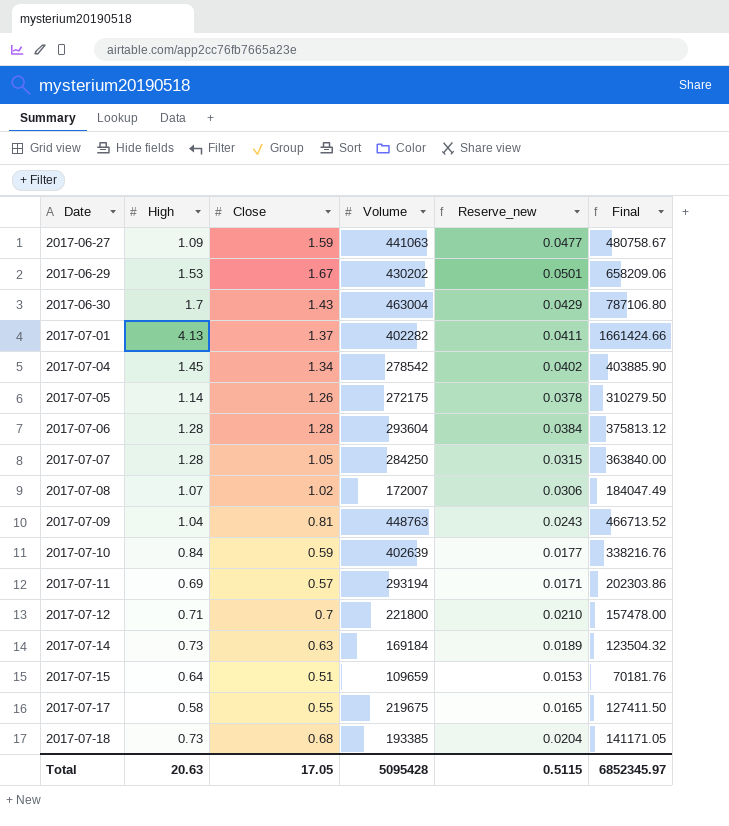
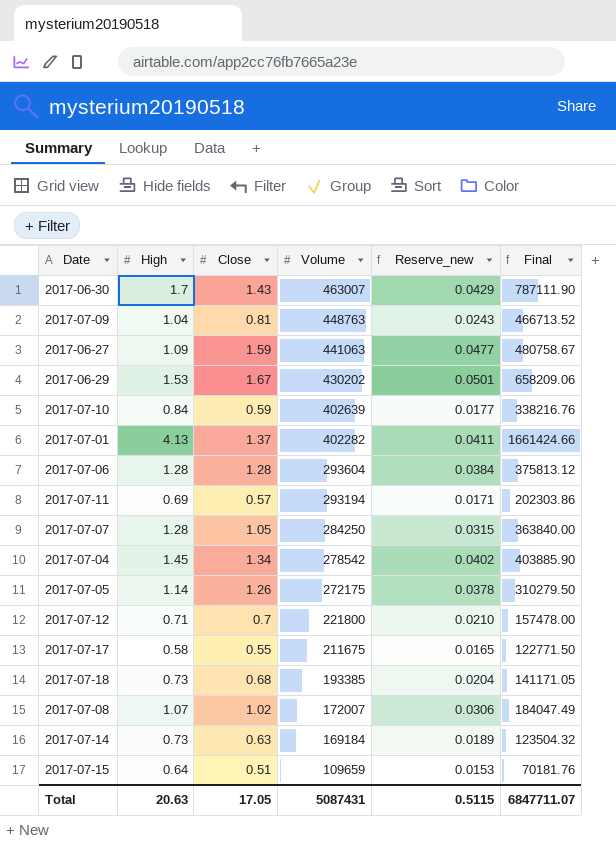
row order: Date ascending -> Volume descending
2017-06-30 | Volume: 463004 -> 463007
2017-06-30 | Final: 787106.80 -> 787111.90
2017-07-17 | Volume: 219675 -> 211675
2017-07-17 | Final: 127411.50 -> 122771.50
Total | Volume: 5095428 -> 5087431
Total | Final: 6852345.97 -> 6847711.07

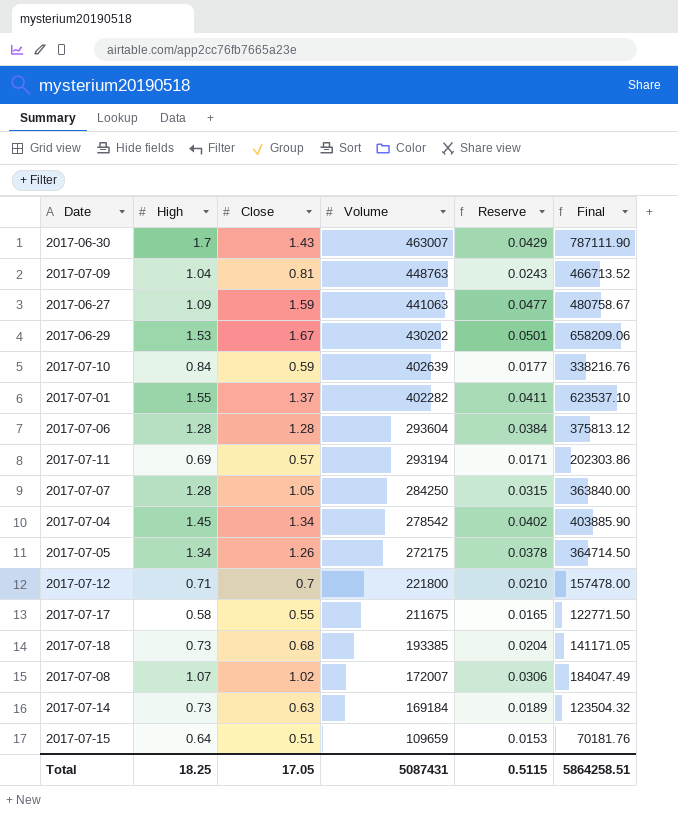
column name: Reserve_new -> Reserve
2017-07-01 | High: 4.13 -> 1.55
2017-07-01 | Final: 1661424.66 -> 623537.10
2017-07-05 | High: 1.14 -> 1.34
2017-07-05 | Final: 310279.50 -> 364714.50
Total | High: 20.63 -> 18.25
Total | Final: 6847711.07 -> 5864258.51

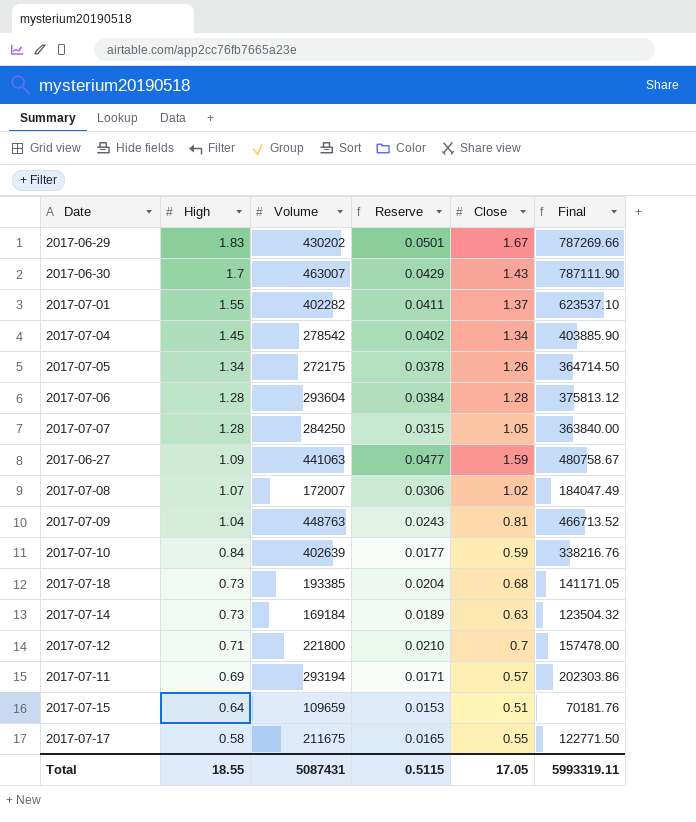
row order: Volume descending -> High descending
column Close | position: 3 -> 5
2017-06-29 | High: 1.53 -> 1.83
2017-06-29 | Final: 658209.06 -> 787269.66
Total | High: 18.25 -> 18.55
Total | Final: 5864258.51 -> 5993319.11

